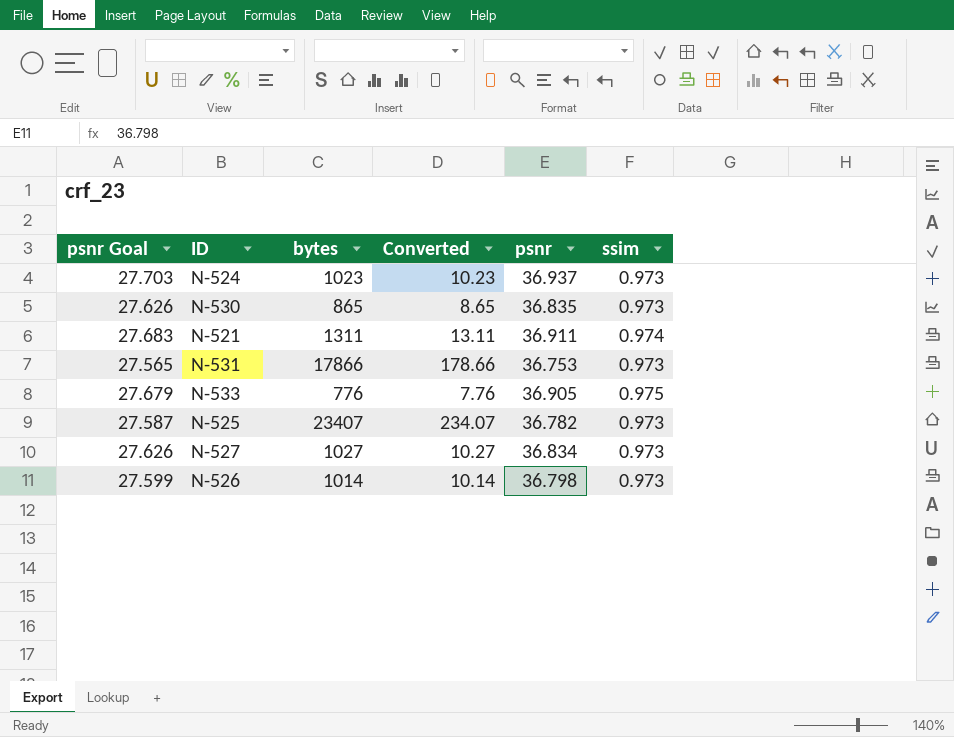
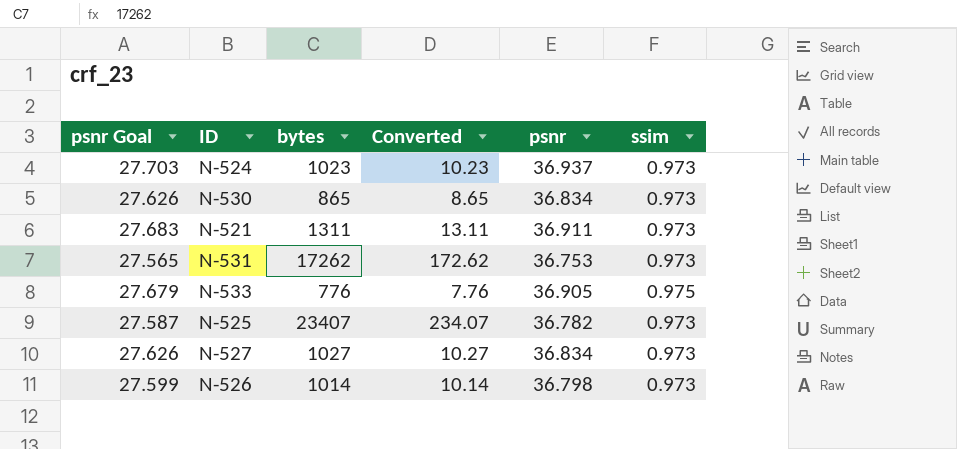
N-530 | psnr: 36.835 -> 36.834
N-521 | ssim: 0.974 -> 0.973
N-531 | bytes: 17866 -> 17262
N-531 | Converted: 178.66 -> 172.62

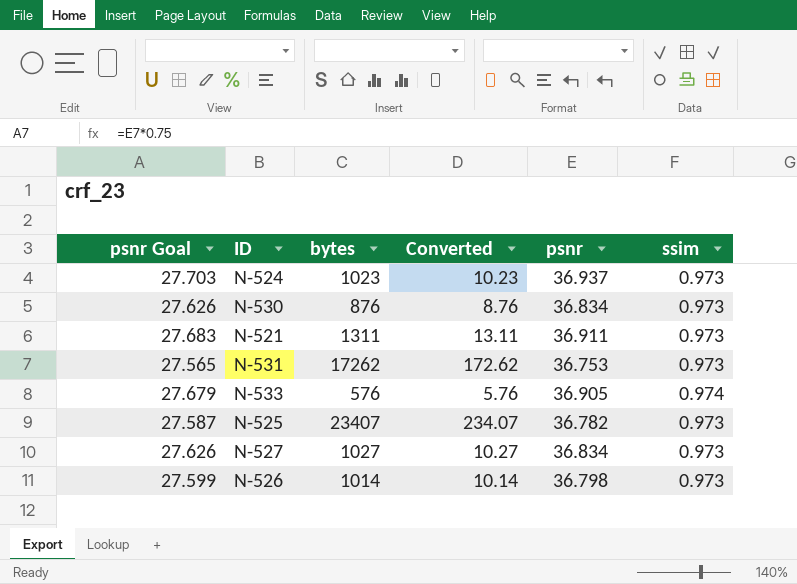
N-530 | bytes: 865 -> 876
N-530 | Converted: 8.65 -> 8.76
N-533 | bytes: 776 -> 576
N-533 | Converted: 7.76 -> 5.76
N-533 | ssim: 0.975 -> 0.974

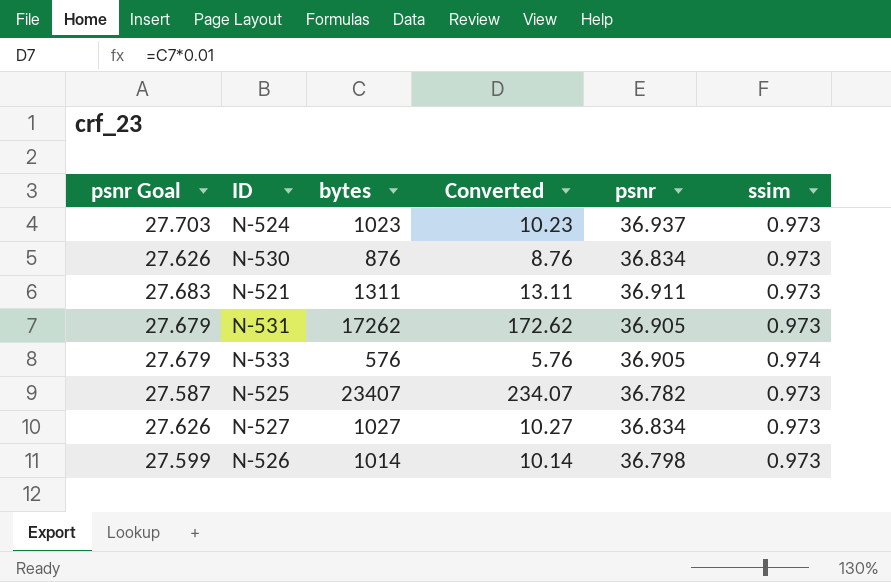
N-531 | psnr Goal: 27.565 -> 27.679
N-531 | psnr: 36.753 -> 36.905

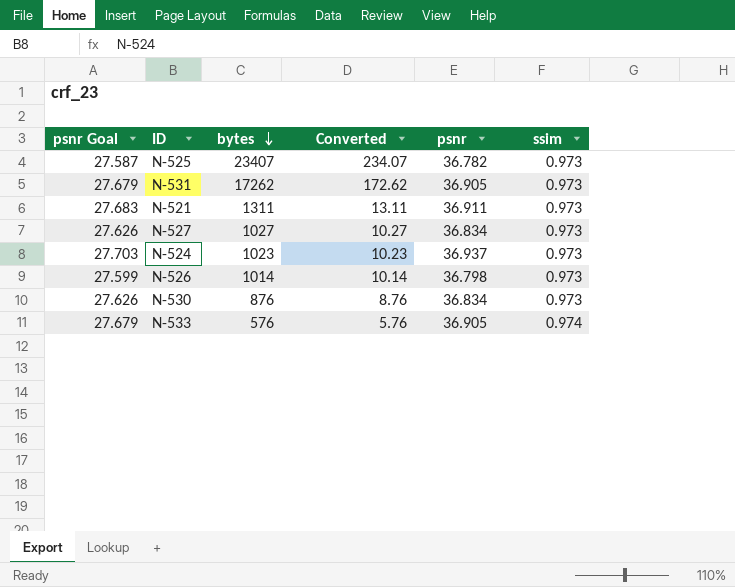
row order: none -> bytes descending

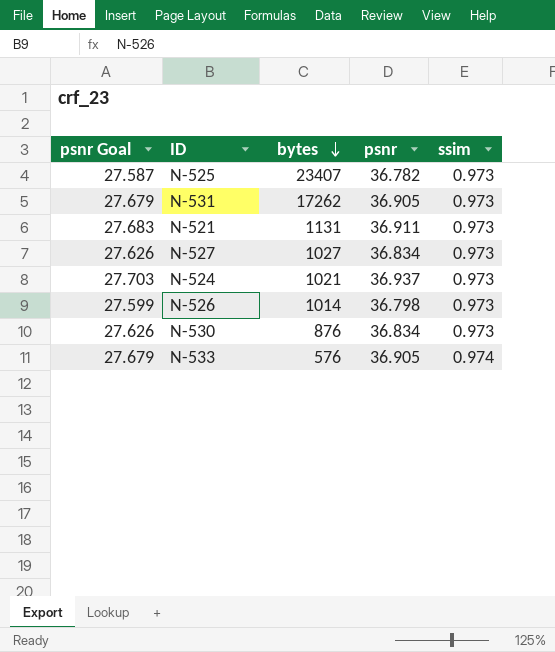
column Converted | formula: [bytes] * 0.01 -> none
N-521 | bytes: 1311 -> 1131
N-524 | bytes: 1023 -> 1021

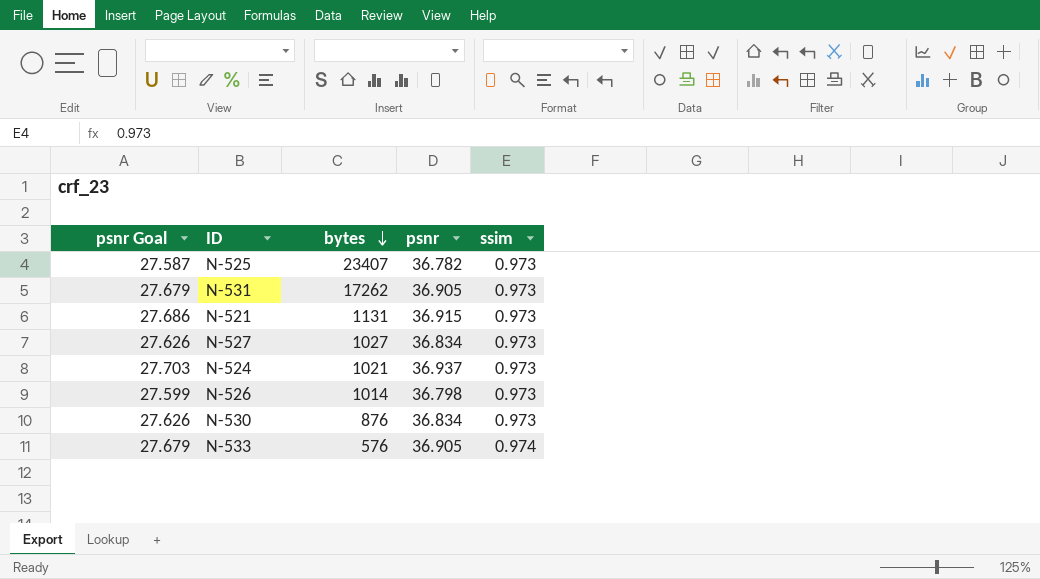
N-521 | psnr Goal: 27.683 -> 27.686
N-521 | psnr: 36.911 -> 36.915

